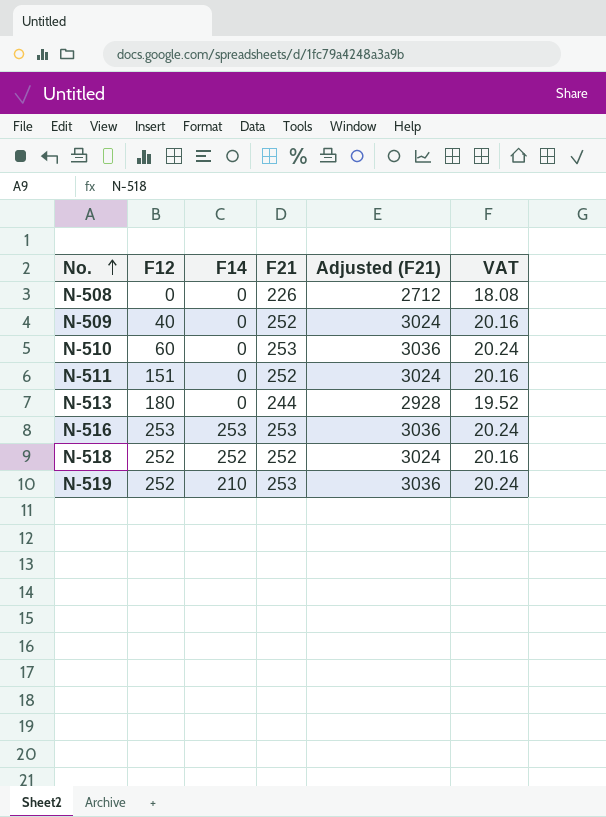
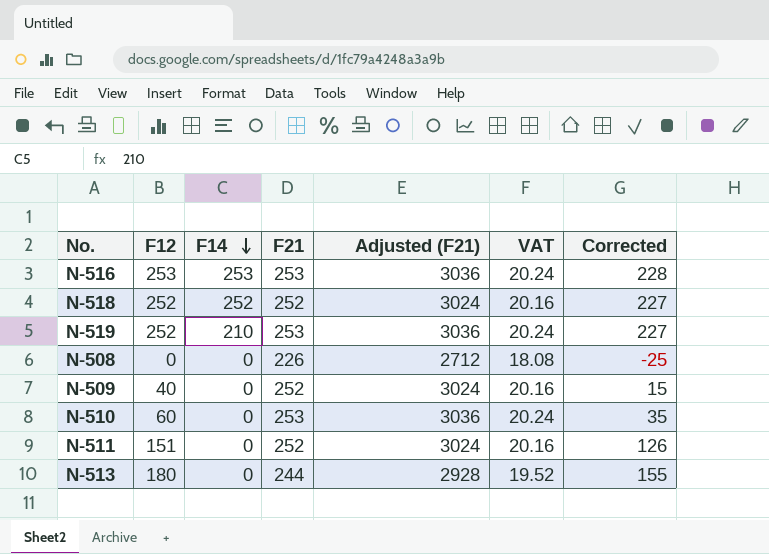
row order: No. ascending -> F14 descending
column Corrected | formula: none -> [F12] - 25

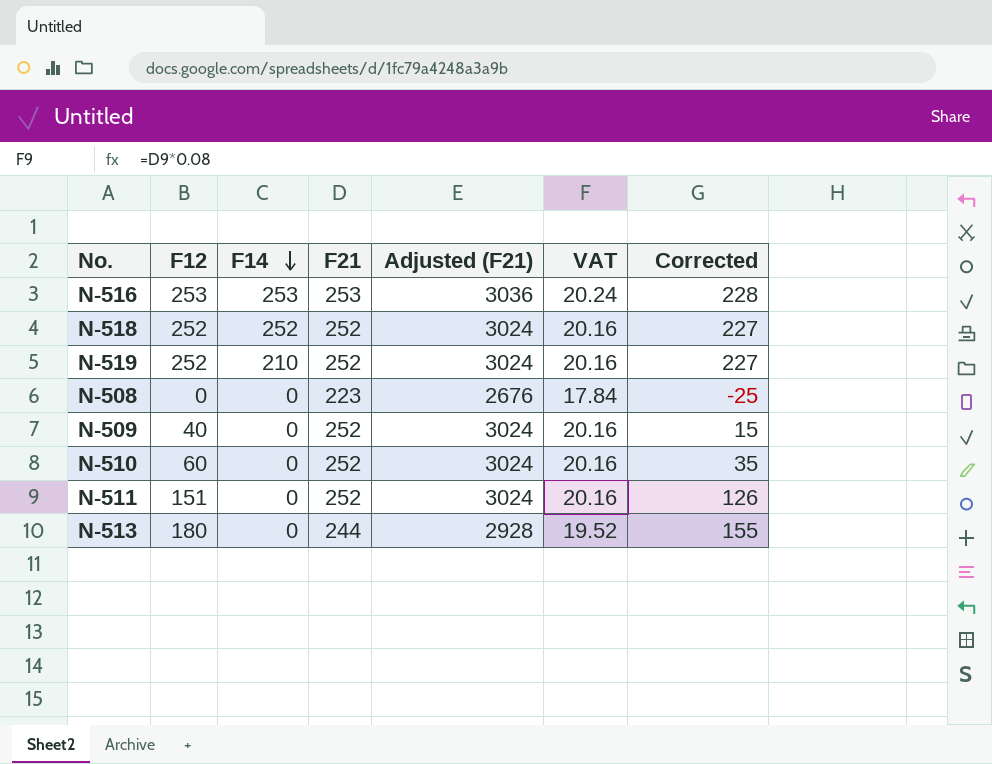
N-519 | F21: 253 -> 252
N-519 | Adjusted (F21): 3036 -> 3024
N-519 | VAT: 20.24 -> 20.16
N-508 | F21: 226 -> 223
N-508 | Adjusted (F21): 2712 -> 2676
N-508 | VAT: 18.08 -> 17.84
N-510 | F21: 253 -> 252
N-510 | Adjusted (F21): 3036 -> 3024
N-510 | VAT: 20.24 -> 20.16

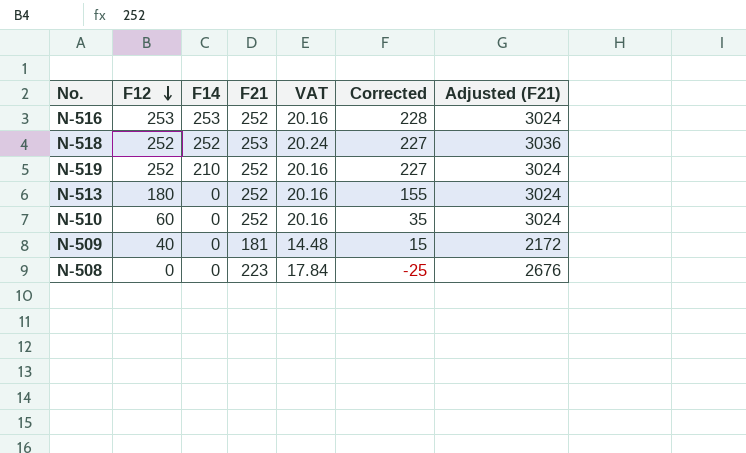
row order: F14 descending -> F12 descending
column Adjusted (F21) | position: 5 -> 7
row N-511: 151 | 0 | 252 | 3024 | 20.16 | 126 -> none
N-516 | F21: 253 -> 252
N-516 | VAT: 20.24 -> 20.16
N-516 | Adjusted (F21): 3036 -> 3024
N-518 | F21: 252 -> 253
N-518 | VAT: 20.16 -> 20.24
N-518 | Adjusted (F21): 3024 -> 3036
N-513 | F21: 244 -> 252
N-513 | VAT: 19.52 -> 20.16
N-513 | Adjusted (F21): 2928 -> 3024
N-509 | F21: 252 -> 181
N-509 | VAT: 20.16 -> 14.48
N-509 | Adjusted (F21): 3024 -> 2172

